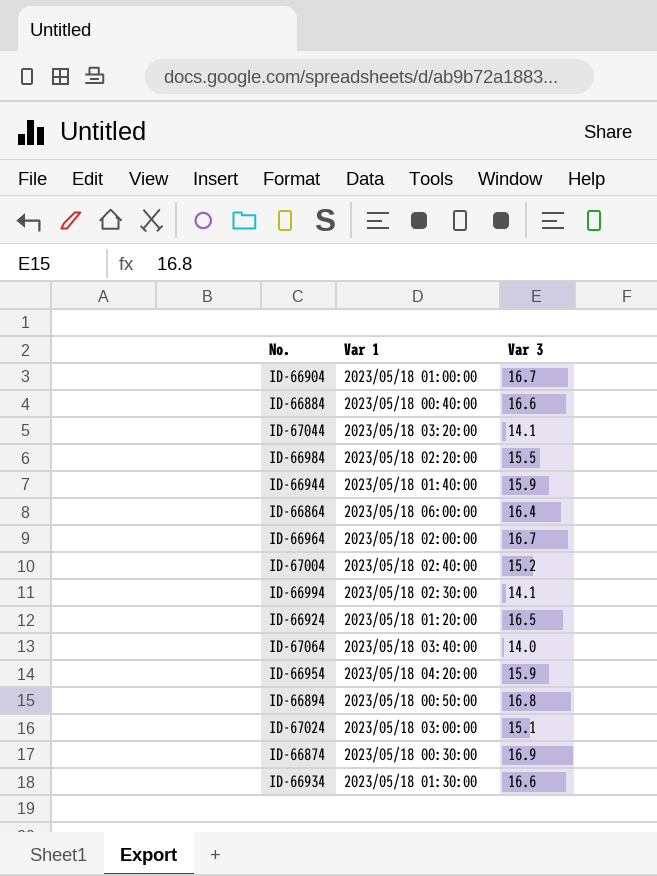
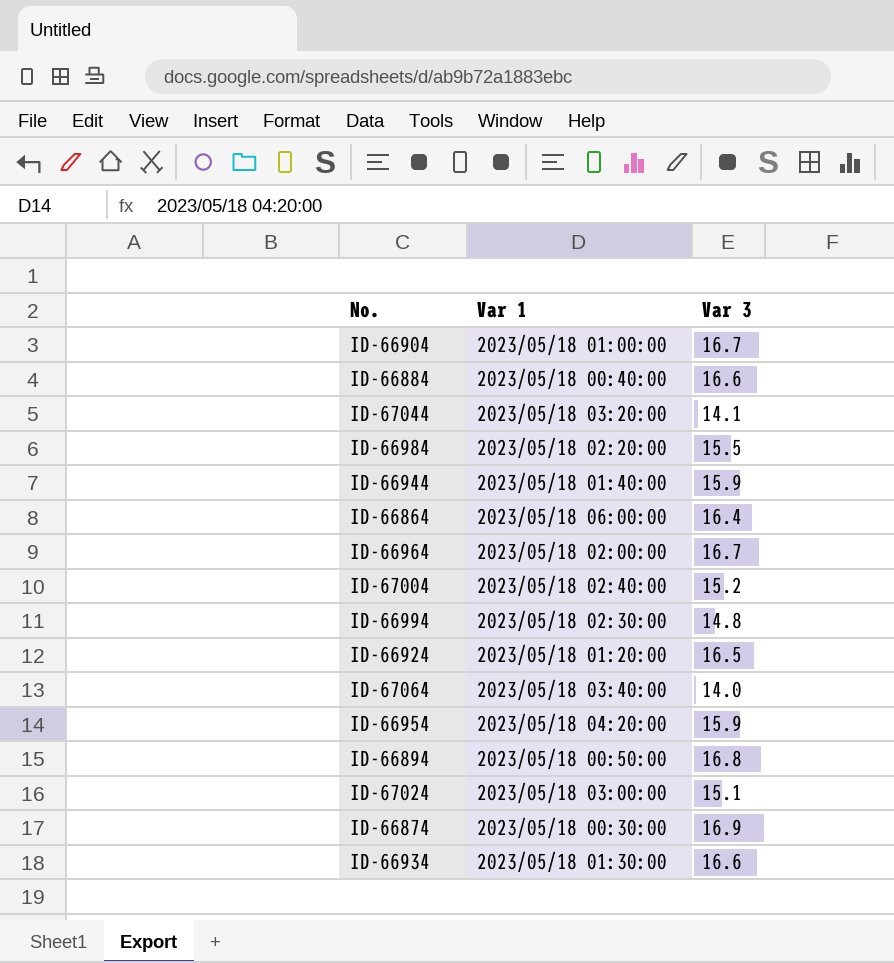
ID-66994 | Var 3: 14.1 -> 14.8

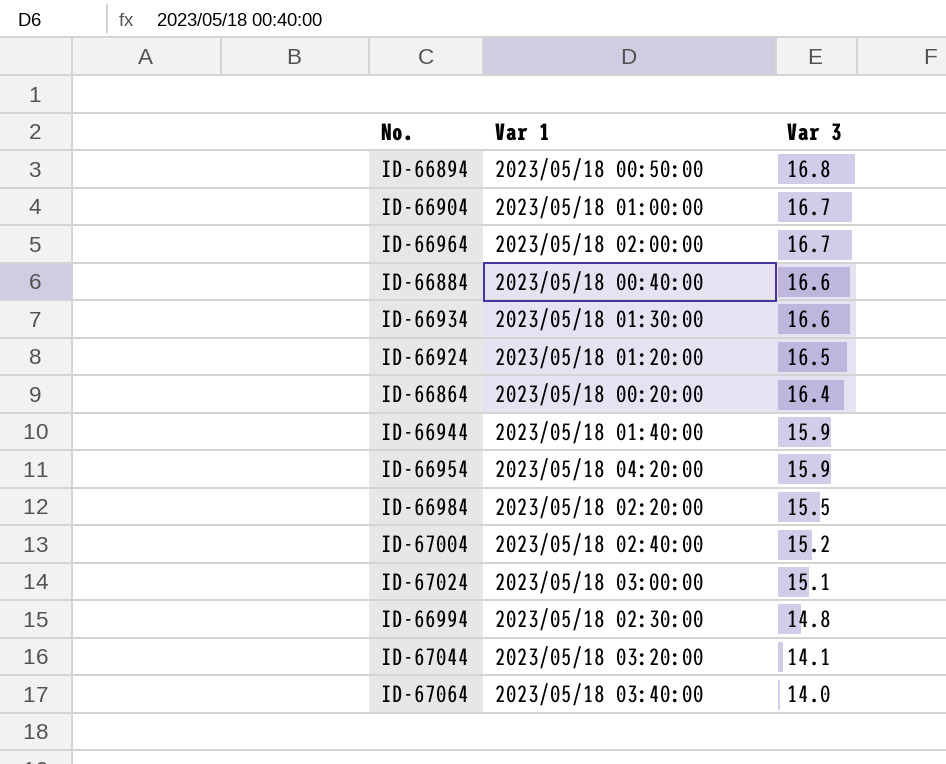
row order: none -> Var 3 descending
row ID-66874: 2023/05/18 00:30:00 | 16.9 -> none
ID-66864 | Var 1: 2023/05/18 06:00:00 -> 2023/05/18 00:20:00

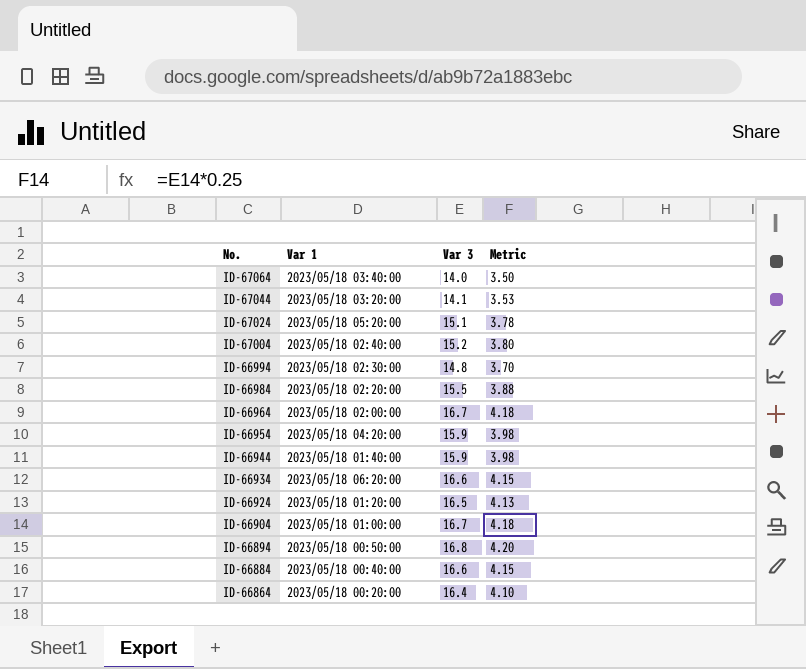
row order: Var 3 descending -> No. descending
column Metric | formula: none -> [Var 3] * 0.25
ID-67024 | Var 1: 2023/05/18 03:00:00 -> 2023/05/18 05:20:00
ID-66934 | Var 1: 2023/05/18 01:30:00 -> 2023/05/18 06:20:00

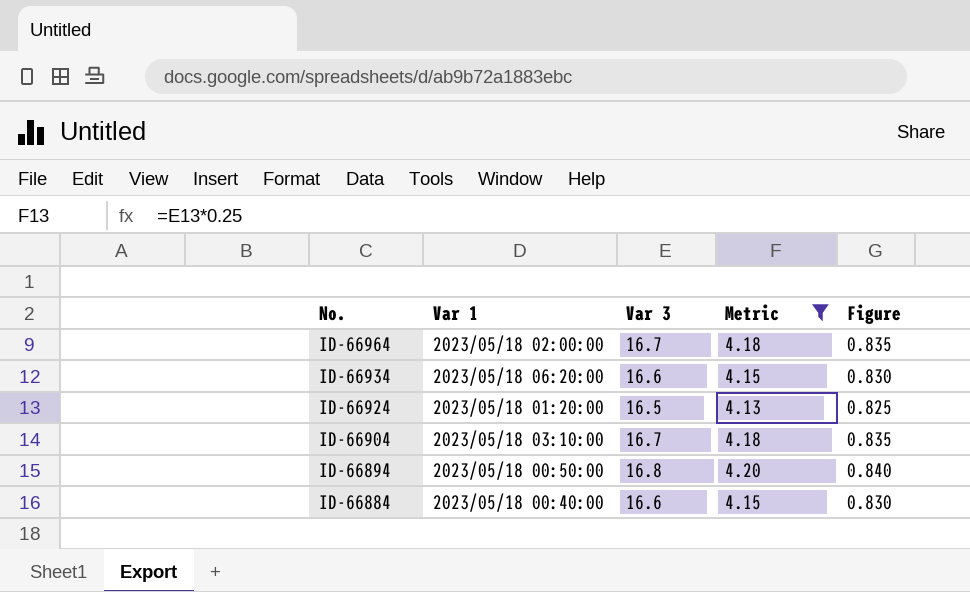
filter: none -> Metric >= 4.13
column Figure | formula: none -> [Var 3] * 0.05
ID-66904 | Var 1: 2023/05/18 01:00:00 -> 2023/05/18 03:10:00

